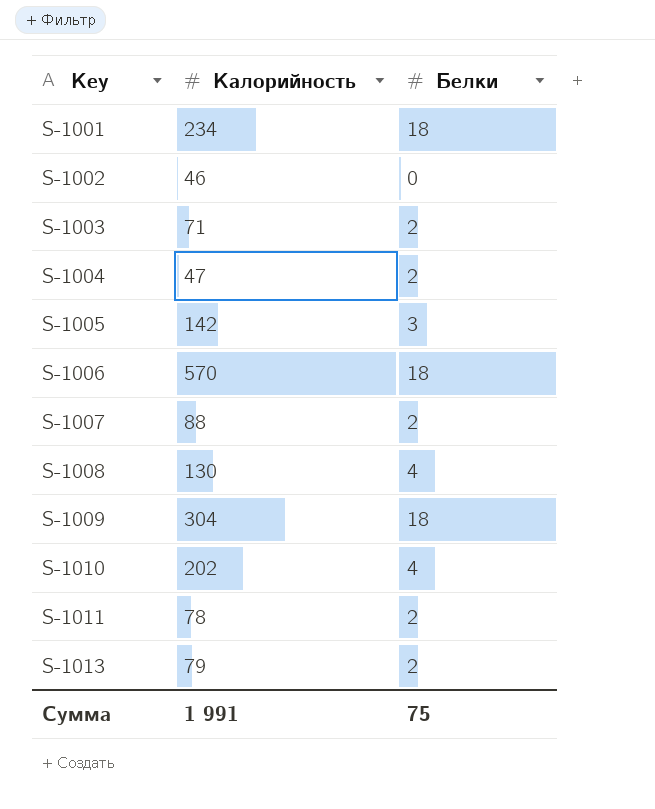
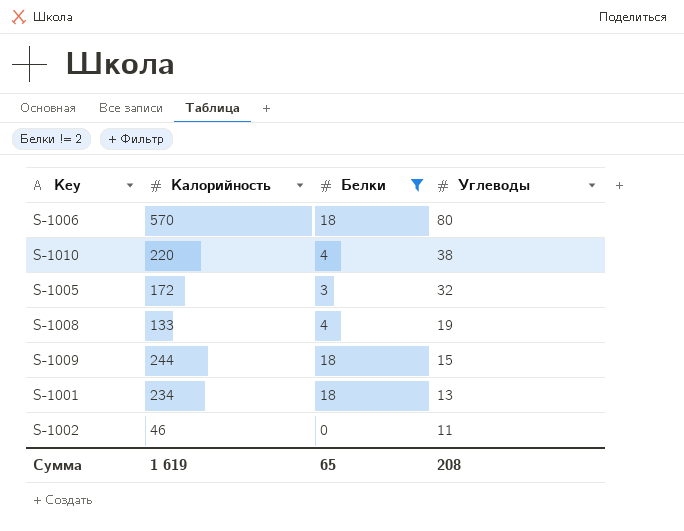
filter: none -> Белки != 2
row order: Key ascending -> Углеводы descending
column Углеводы | position: none -> 4
S-1010 | Калорийность: 202 -> 220
S-1005 | Калорийность: 142 -> 172
S-1008 | Калорийность: 130 -> 133
S-1009 | Калорийность: 304 -> 244
Сумма | Калорийность: 1 991 -> 1 619
Сумма | Белки: 75 -> 65

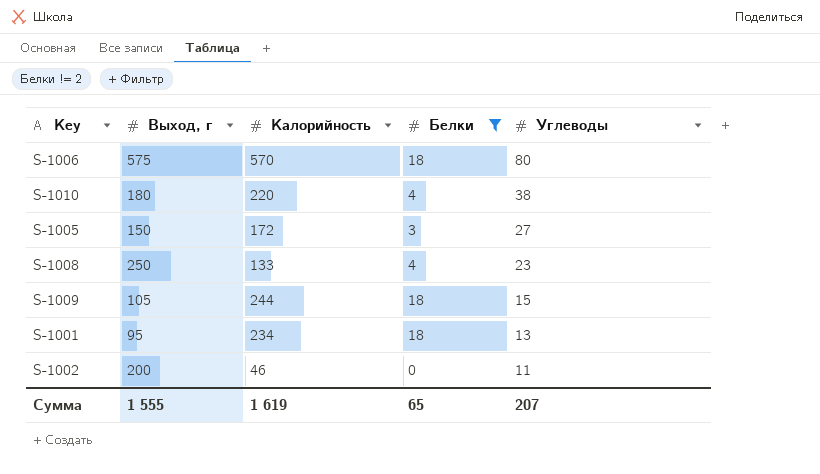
column Выход, г | position: none -> 2
S-1005 | Углеводы: 32 -> 27
S-1008 | Углеводы: 19 -> 23
Сумма | Углеводы: 208 -> 207

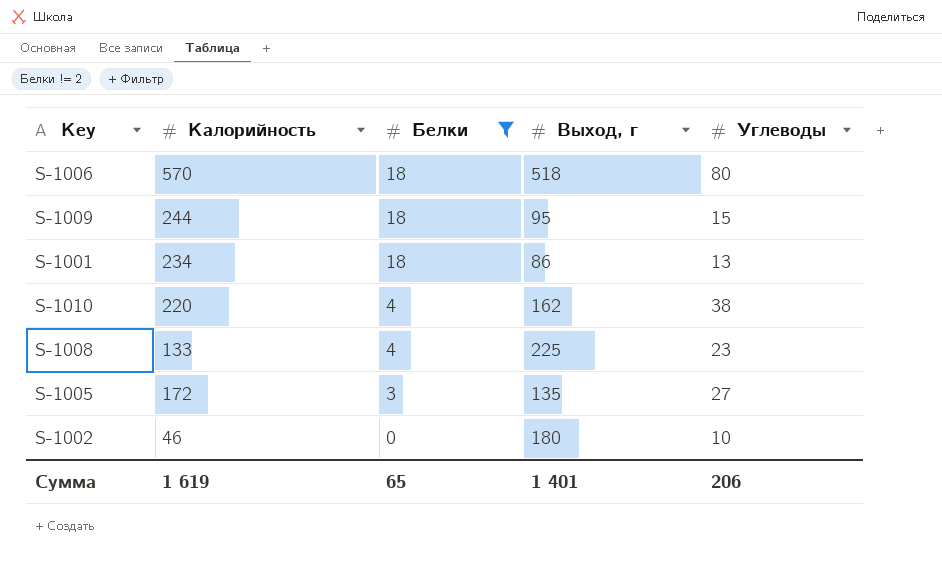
row order: Углеводы descending -> Белки descending
column Выход, г | position: 2 -> 4
S-1006 | Выход, г: 575 -> 518
S-1009 | Выход, г: 105 -> 95
S-1001 | Выход, г: 95 -> 86
S-1010 | Выход, г: 180 -> 162
S-1008 | Выход, г: 250 -> 225
S-1005 | Выход, г: 150 -> 135
S-1002 | Выход, г: 200 -> 180
S-1002 | Углеводы: 11 -> 10
Сумма | Выход, г: 1 555 -> 1 401
Сумма | Углеводы: 207 -> 206

